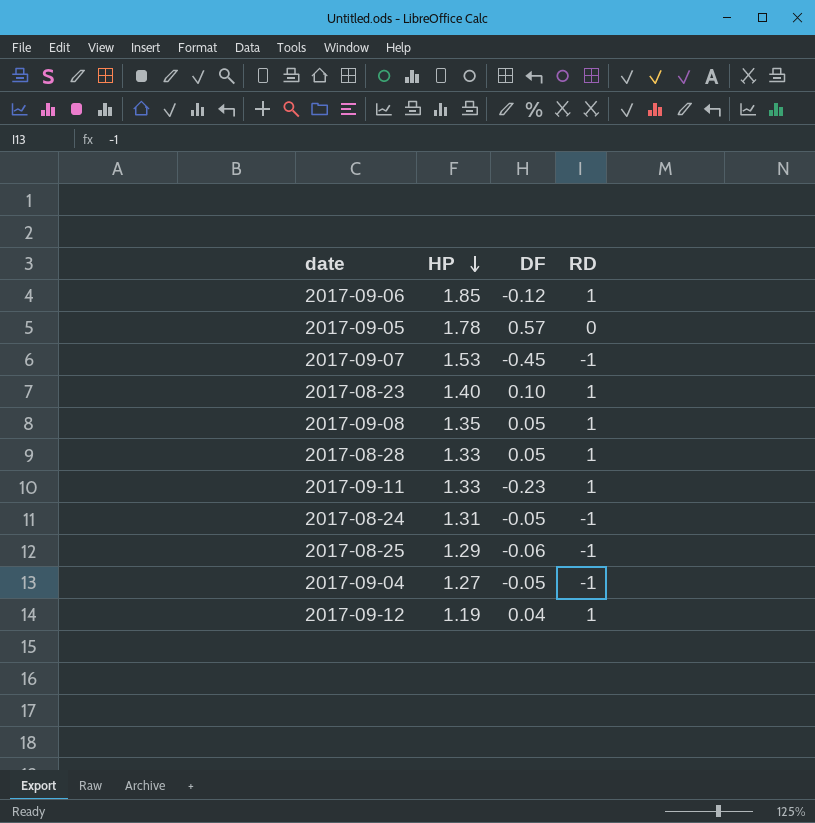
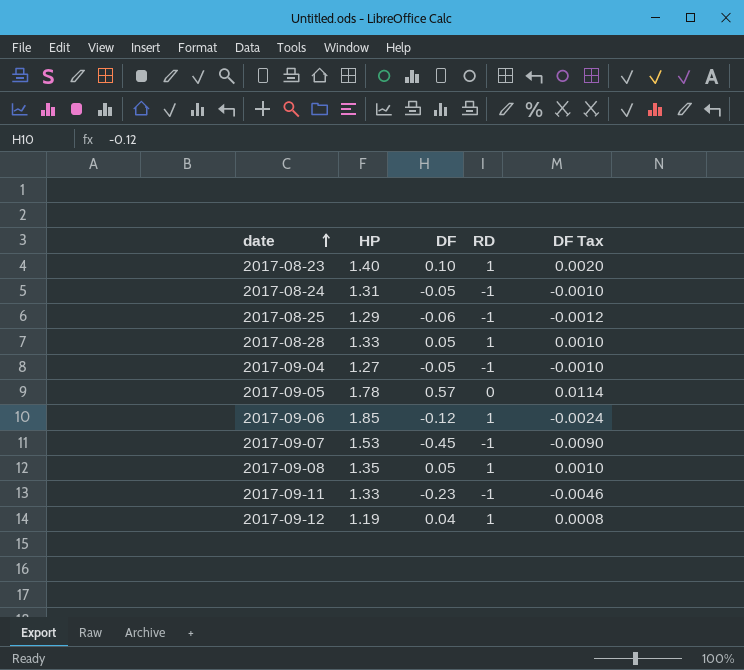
row order: HP descending -> date ascending
column DF Tax | formula: none -> [DF] * 0.02
2017-09-11 | RD: 1 -> -1

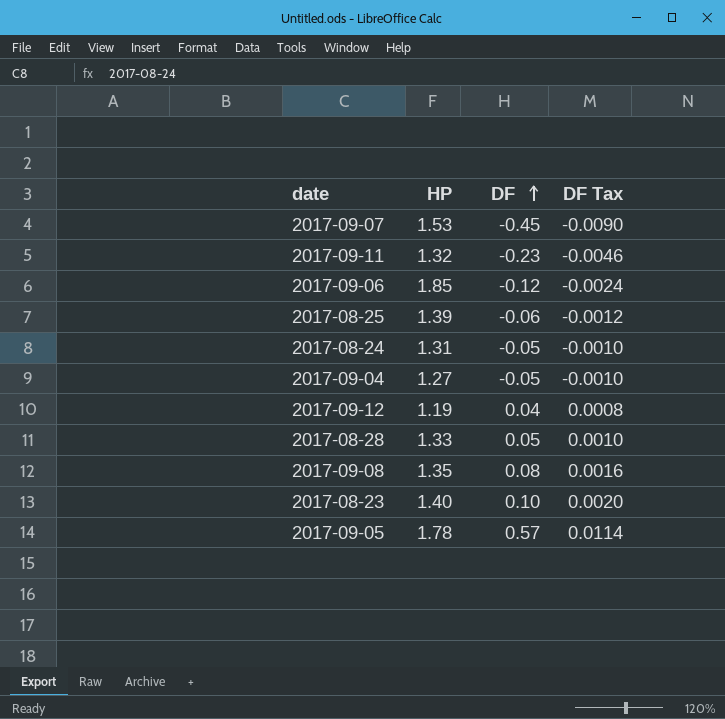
row order: date ascending -> DF ascending
column RD | position: 4 -> none
2017-09-11 | HP: 1.33 -> 1.32
2017-08-25 | HP: 1.29 -> 1.39
2017-09-08 | DF: 0.05 -> 0.08
2017-09-08 | DF Tax: 0.0010 -> 0.0016

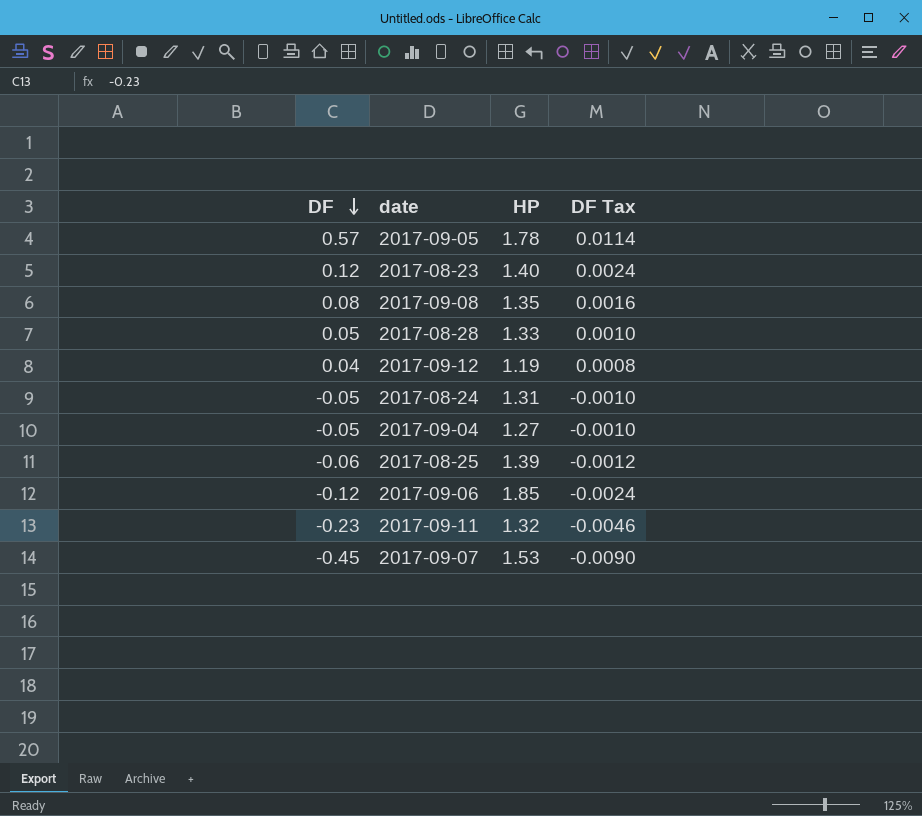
row order: DF ascending -> DF descending
column DF | position: 3 -> 1
2017-08-23 | DF: 0.10 -> 0.12
2017-08-23 | DF Tax: 0.0020 -> 0.0024

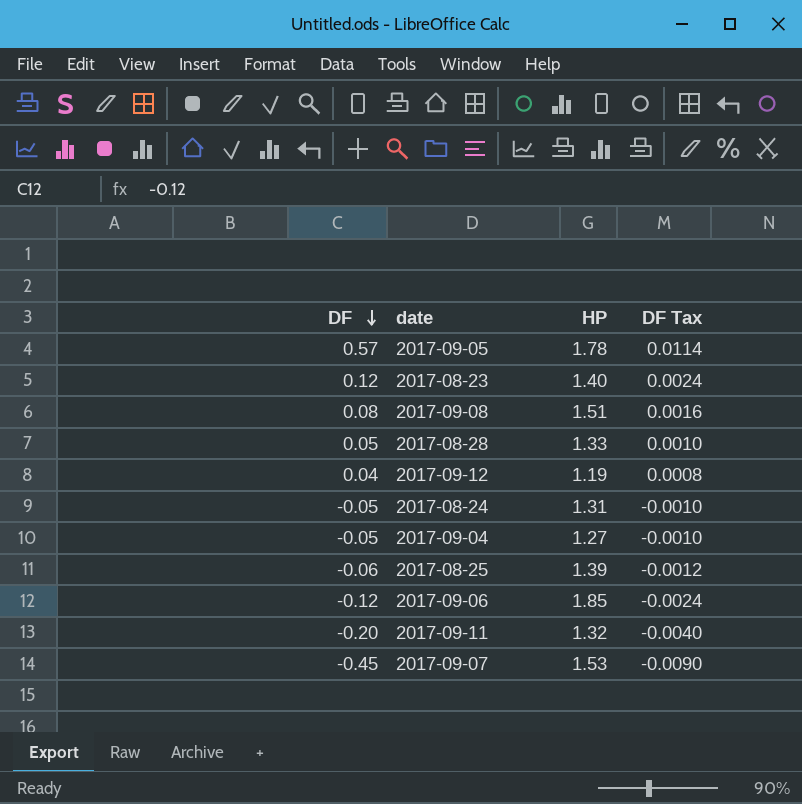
2017-09-08 | HP: 1.35 -> 1.51
2017-09-11 | DF: -0.23 -> -0.20
2017-09-11 | DF Tax: -0.0046 -> -0.0040

